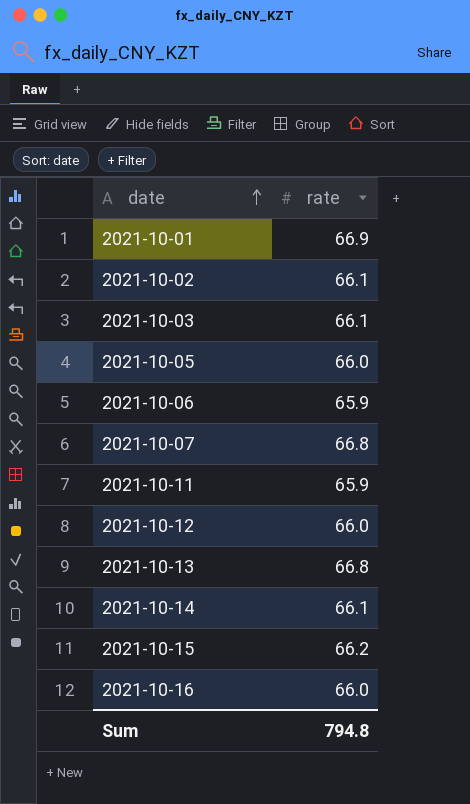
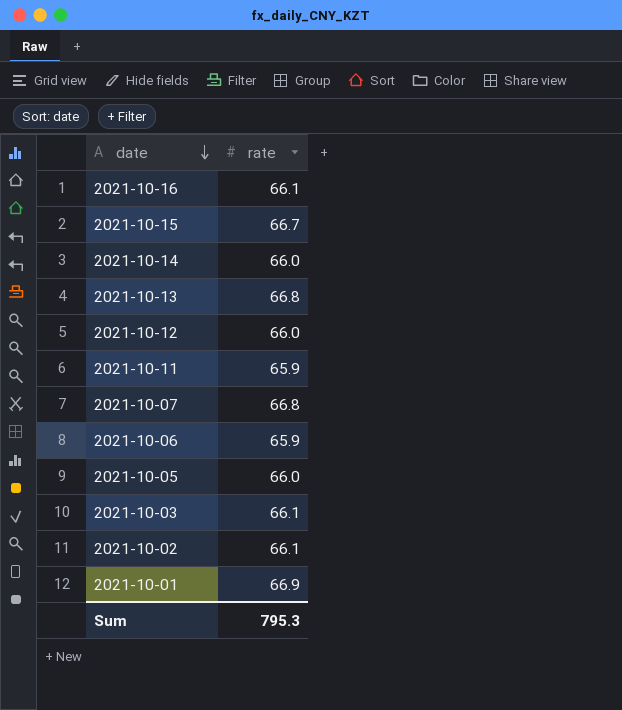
row order: date ascending -> date descending
2021-10-16 | rate: 66.0 -> 66.1
2021-10-15 | rate: 66.2 -> 66.7
2021-10-14 | rate: 66.1 -> 66.0
Sum | rate: 794.8 -> 795.3

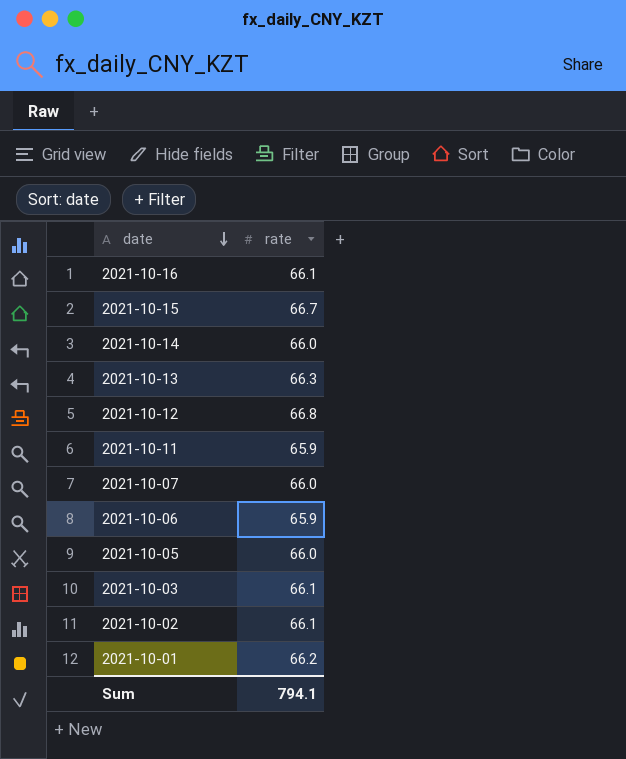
2021-10-13 | rate: 66.8 -> 66.3
2021-10-12 | rate: 66.0 -> 66.8
2021-10-07 | rate: 66.8 -> 66.0
2021-10-01 | rate: 66.9 -> 66.2
Sum | rate: 795.3 -> 794.1

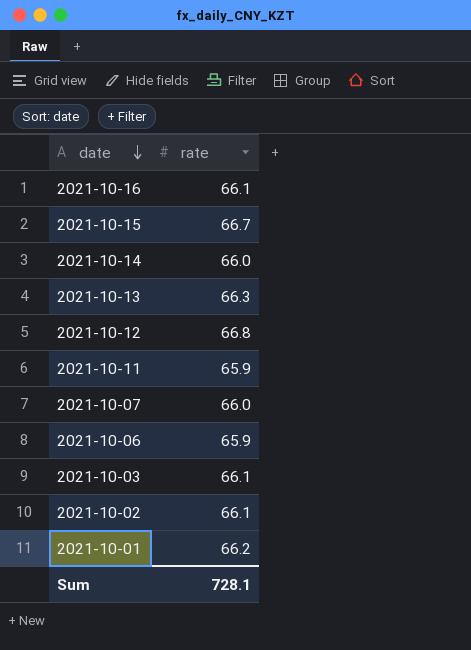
row 2021-10-05: 66.0 -> none
Sum | rate: 794.1 -> 728.1

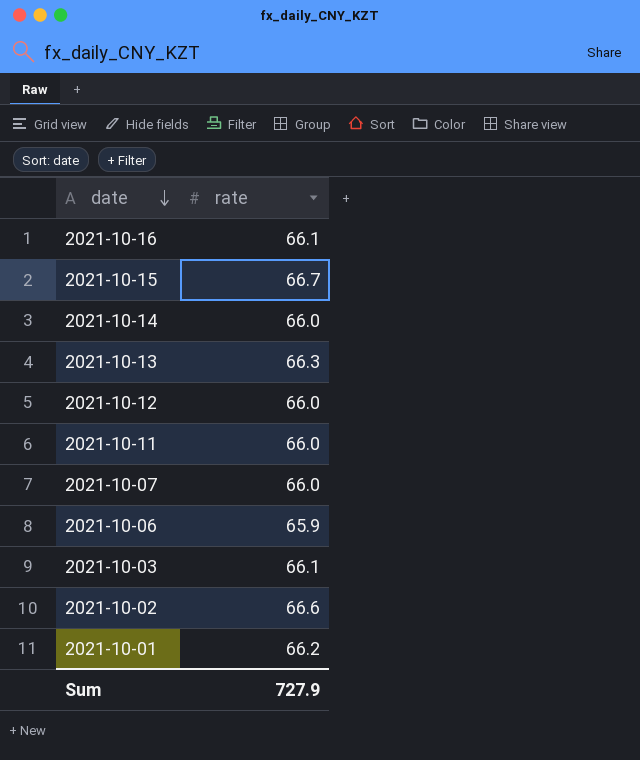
2021-10-12 | rate: 66.8 -> 66.0
2021-10-11 | rate: 65.9 -> 66.0
2021-10-02 | rate: 66.1 -> 66.6
Sum | rate: 728.1 -> 727.9

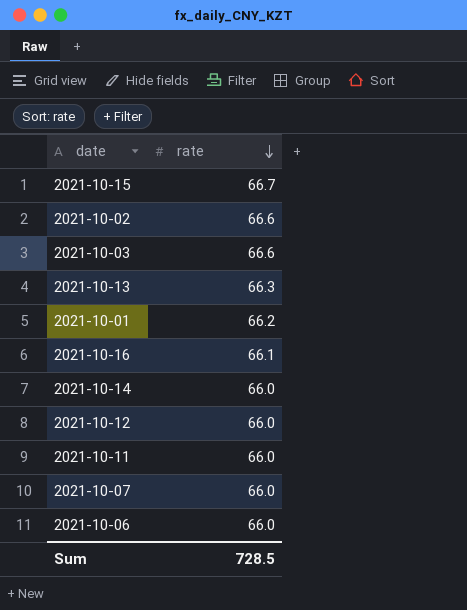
row order: date descending -> rate descending
2021-10-03 | rate: 66.1 -> 66.6
2021-10-06 | rate: 65.9 -> 66.0
Sum | rate: 727.9 -> 728.5

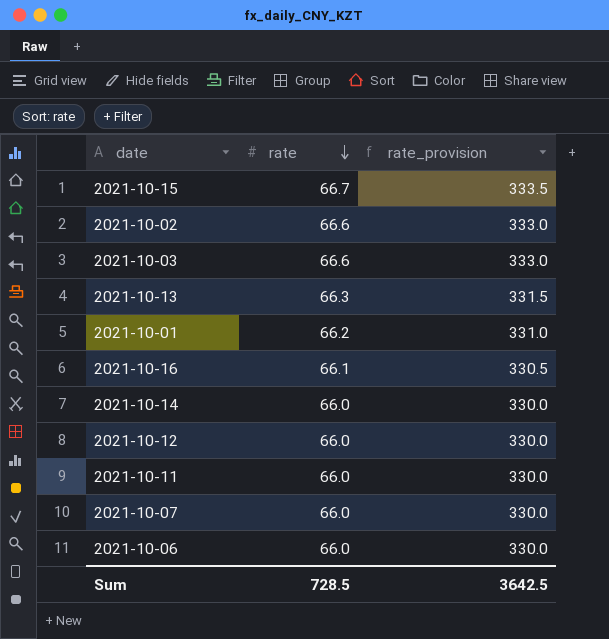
column rate_provision | formula: none -> [rate] * 5

